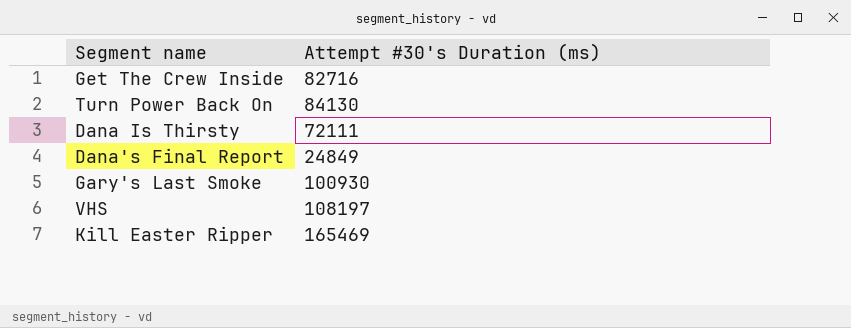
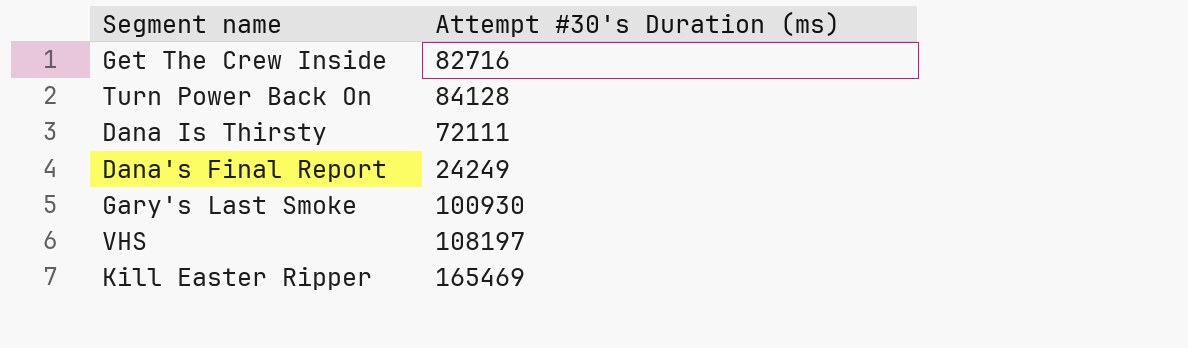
Turn Power Back On | Attempt #30's Duration (ms): 84130 -> 84128
Dana's Final Report | Attempt #30's Duration (ms): 24849 -> 24249

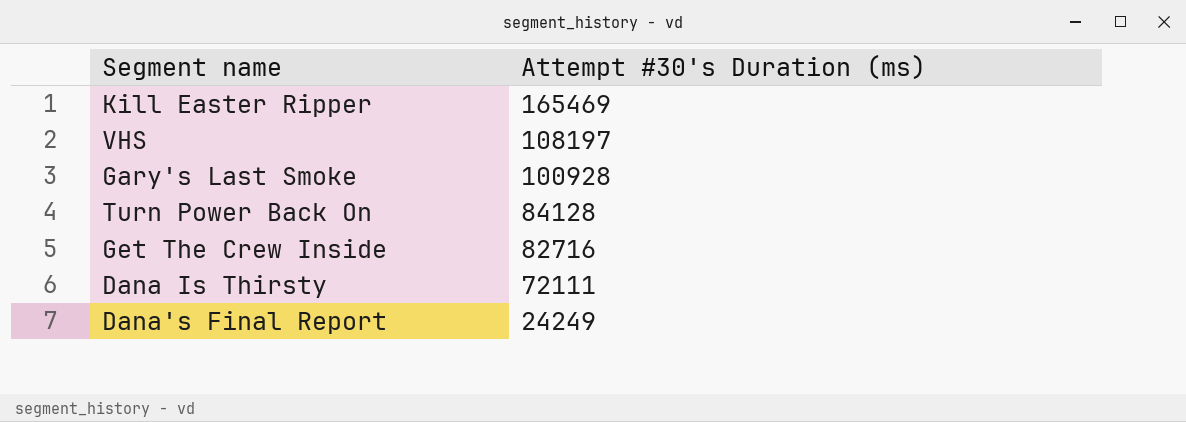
row order: none -> Attempt #30's Duration (ms) descending
Gary's Last Smoke | Attempt #30's Duration (ms): 100930 -> 100928

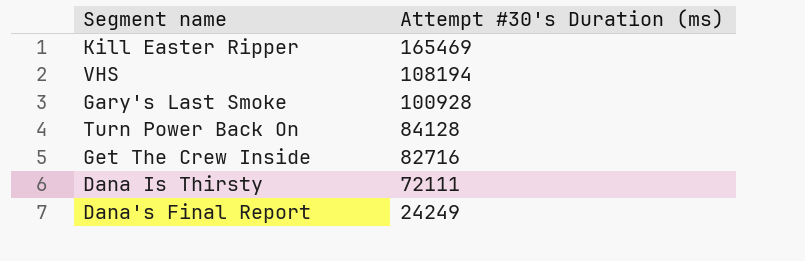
VHS | Attempt #30's Duration (ms): 108197 -> 108194

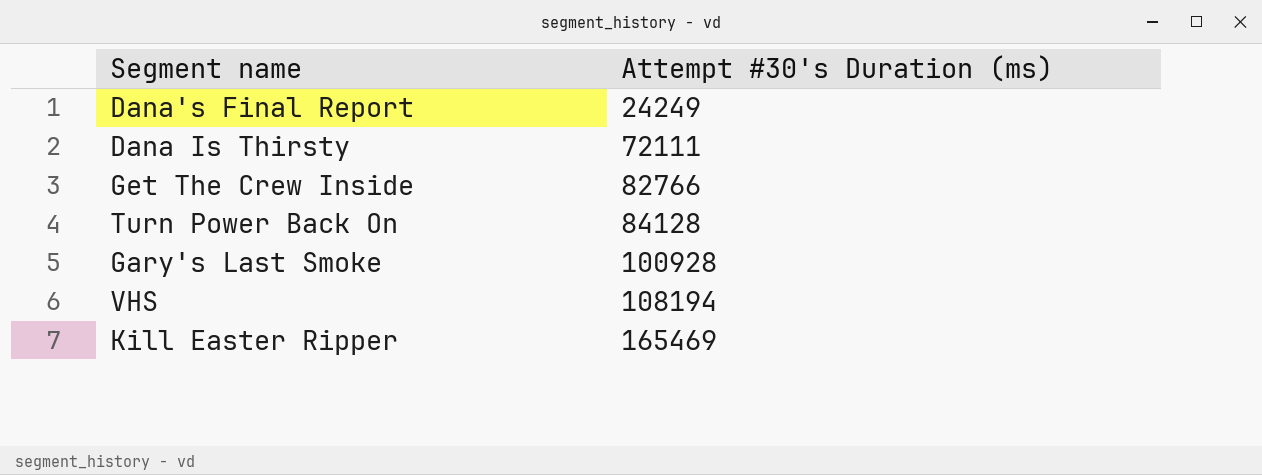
row order: Attempt #30's Duration (ms) descending -> Attempt #30's Duration (ms) ascending
Get The Crew Inside | Attempt #30's Duration (ms): 82716 -> 82766

